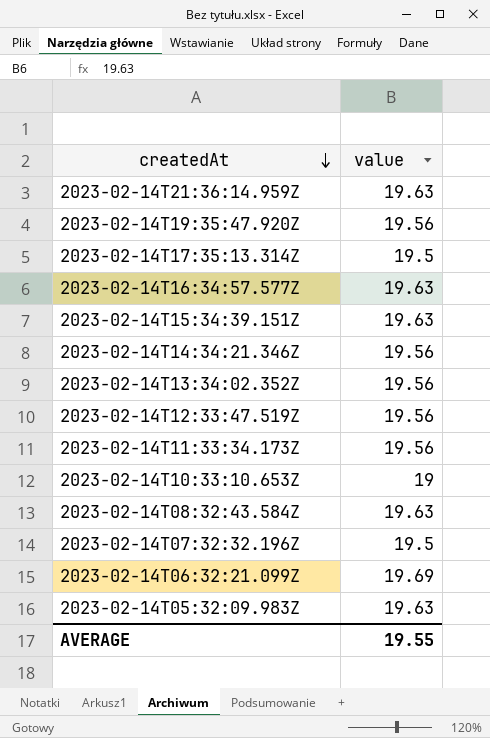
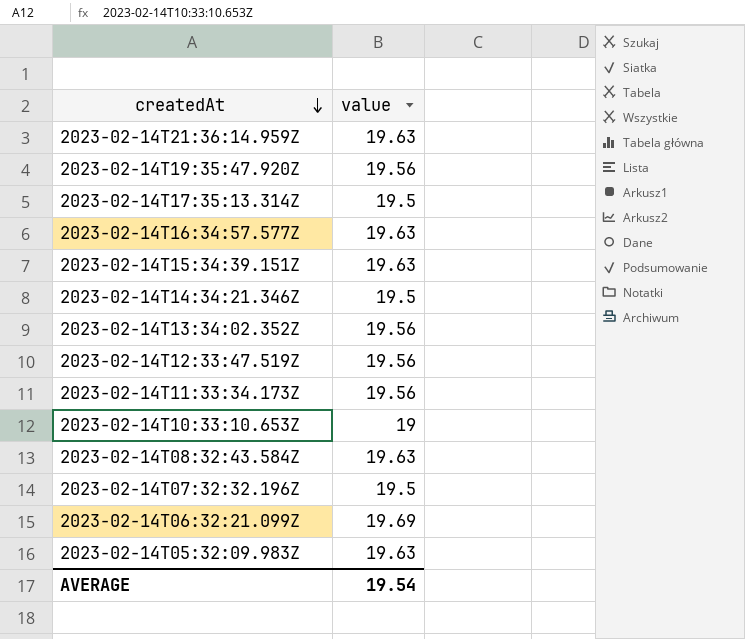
2023-02-14T14:34:21.346Z | value: 19.56 -> 19.5
AVERAGE | value: 19.55 -> 19.54

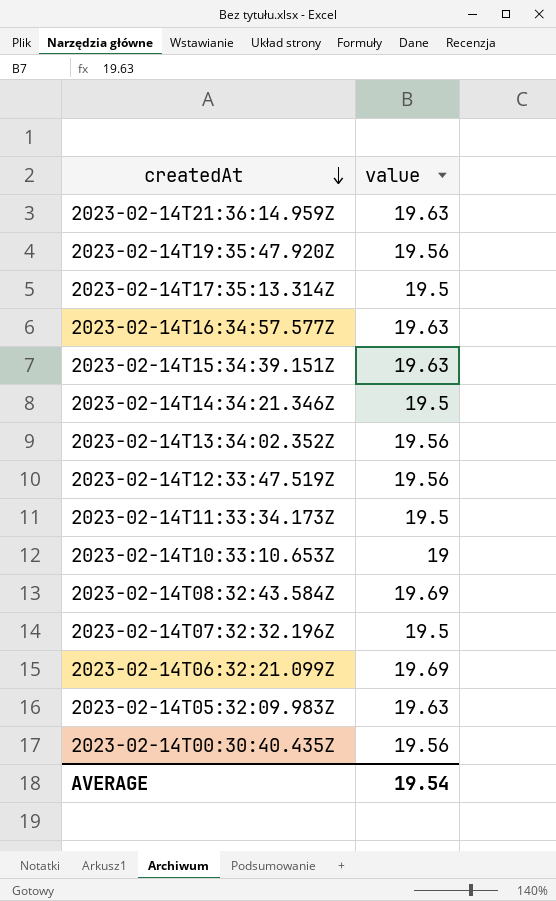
2023-02-14T11:33:34.173Z | value: 19.56 -> 19.5
2023-02-14T08:32:43.584Z | value: 19.63 -> 19.69
row 2023-02-14T00:30:40.435Z: none -> 19.56

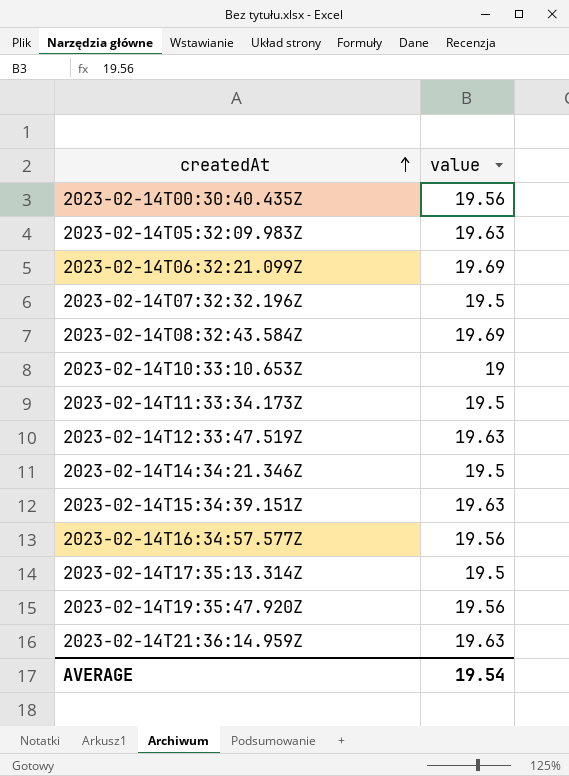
row order: createdAt descending -> createdAt ascending
row 2023-02-14T13:34:02.352Z: 19.56 -> none
2023-02-14T12:33:47.519Z | value: 19.56 -> 19.63
2023-02-14T16:34:57.577Z | value: 19.63 -> 19.56

